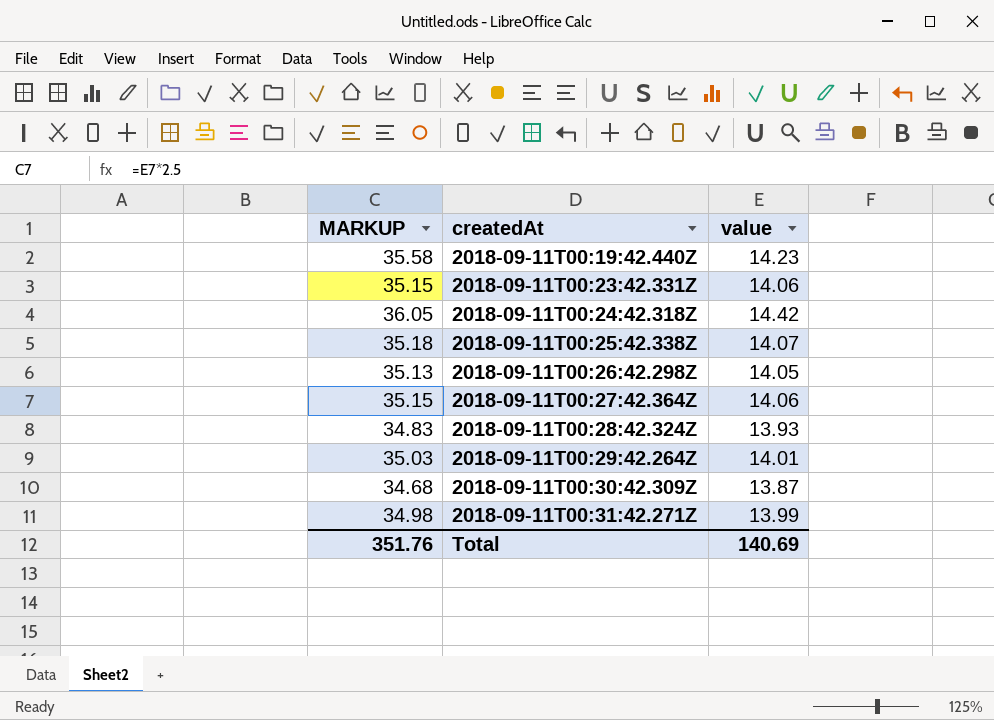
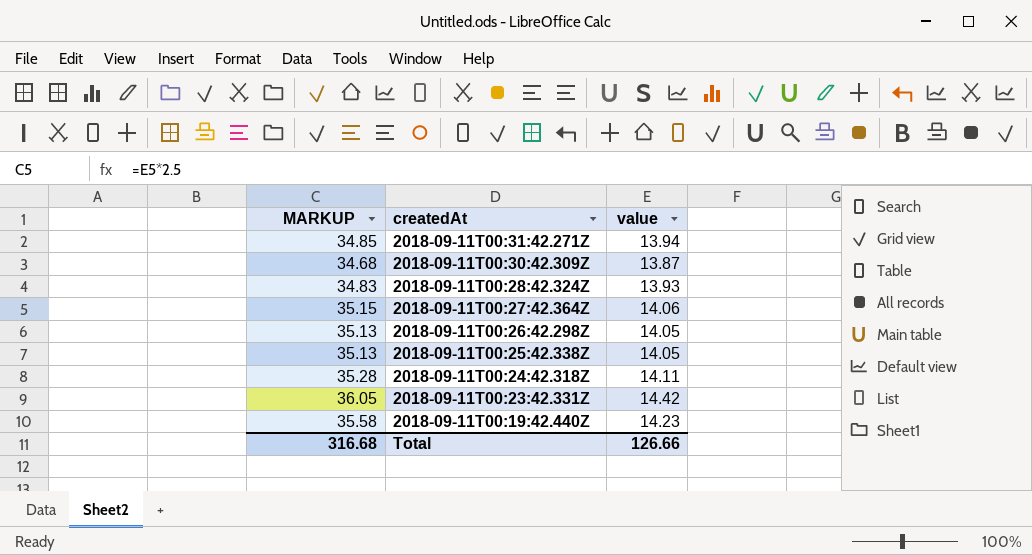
row order: createdAt ascending -> createdAt descending
row 2018-09-11T00:29:42.264Z: 35.03 | 14.01 -> none
2018-09-11T00:31:42.271Z | MARKUP: 34.98 -> 34.85
2018-09-11T00:31:42.271Z | value: 13.99 -> 13.94
2018-09-11T00:25:42.338Z | MARKUP: 35.18 -> 35.13
2018-09-11T00:25:42.338Z | value: 14.07 -> 14.05
2018-09-11T00:24:42.318Z | MARKUP: 36.05 -> 35.28
2018-09-11T00:24:42.318Z | value: 14.42 -> 14.11
2018-09-11T00:23:42.331Z | MARKUP: 35.15 -> 36.05
2018-09-11T00:23:42.331Z | value: 14.06 -> 14.42
Total | MARKUP: 351.76 -> 316.68
Total | value: 140.69 -> 126.66

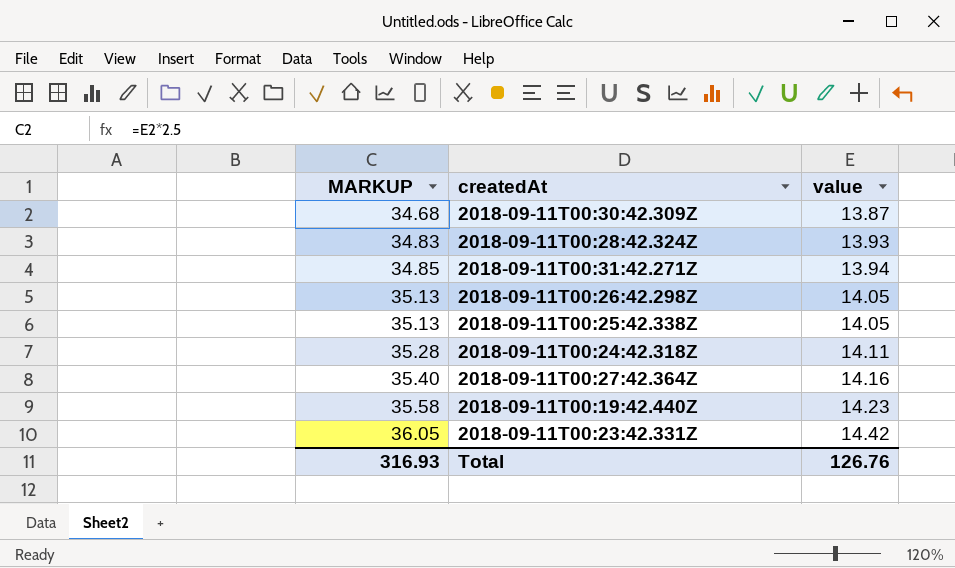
row order: createdAt descending -> MARKUP ascending
2018-09-11T00:27:42.364Z | MARKUP: 35.15 -> 35.40
2018-09-11T00:27:42.364Z | value: 14.06 -> 14.16
Total | MARKUP: 316.68 -> 316.93
Total | value: 126.66 -> 126.76

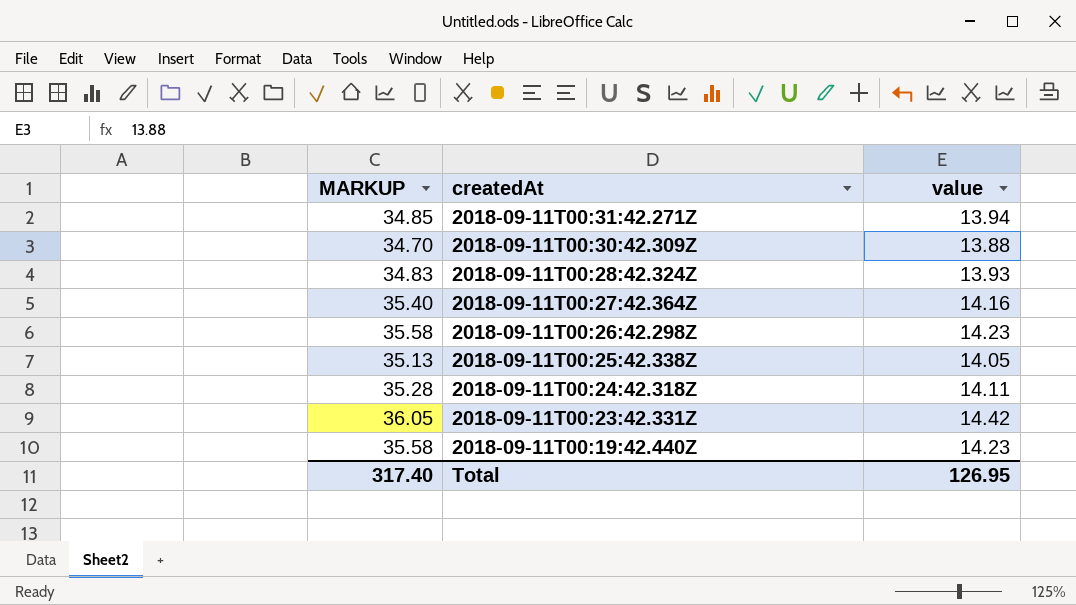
row order: MARKUP ascending -> createdAt descending
2018-09-11T00:30:42.309Z | MARKUP: 34.68 -> 34.70
2018-09-11T00:30:42.309Z | value: 13.87 -> 13.88
2018-09-11T00:26:42.298Z | MARKUP: 35.13 -> 35.58
2018-09-11T00:26:42.298Z | value: 14.05 -> 14.23
Total | MARKUP: 316.93 -> 317.40
Total | value: 126.76 -> 126.95

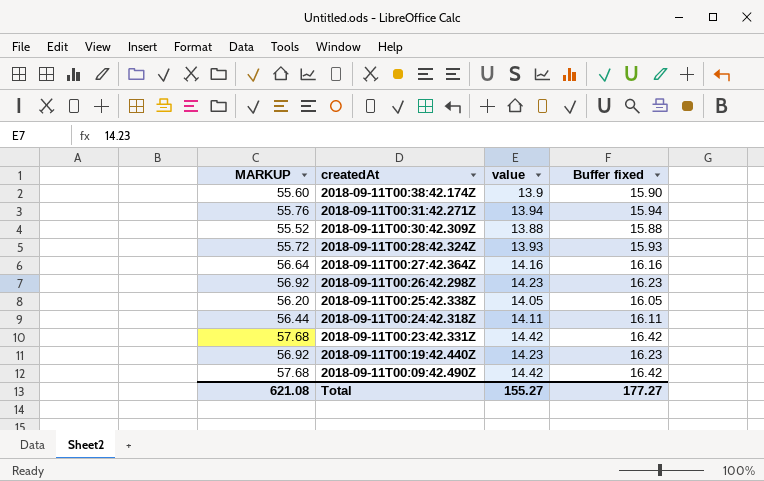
column MARKUP | formula: [value] * 2.5 -> [value] * 4
column Buffer fixed | formula: none -> [value] + 2
row 2018-09-11T00:38:42.174Z: none -> 55.60 | 13.9 | 15.90
row 2018-09-11T00:09:42.490Z: none -> 57.68 | 14.42 | 16.42
Total | MARKUP: 317.40 -> 621.08
Total | value: 126.95 -> 155.27

